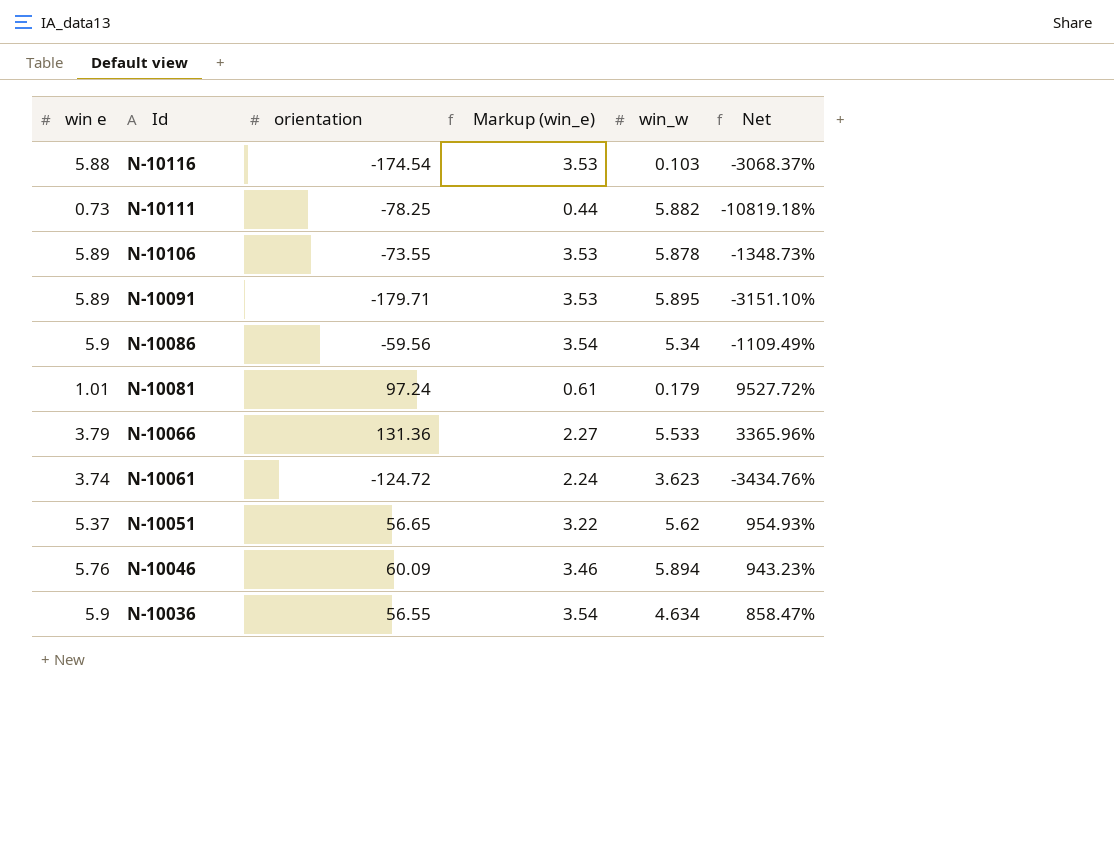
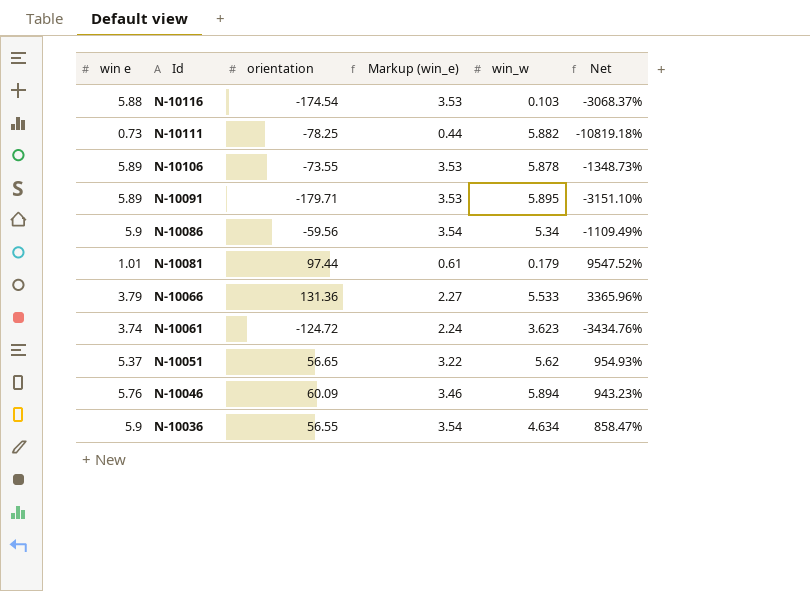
N-10081 | orientation: 97.24 -> 97.44
N-10081 | Net: 9527.72% -> 9547.52%

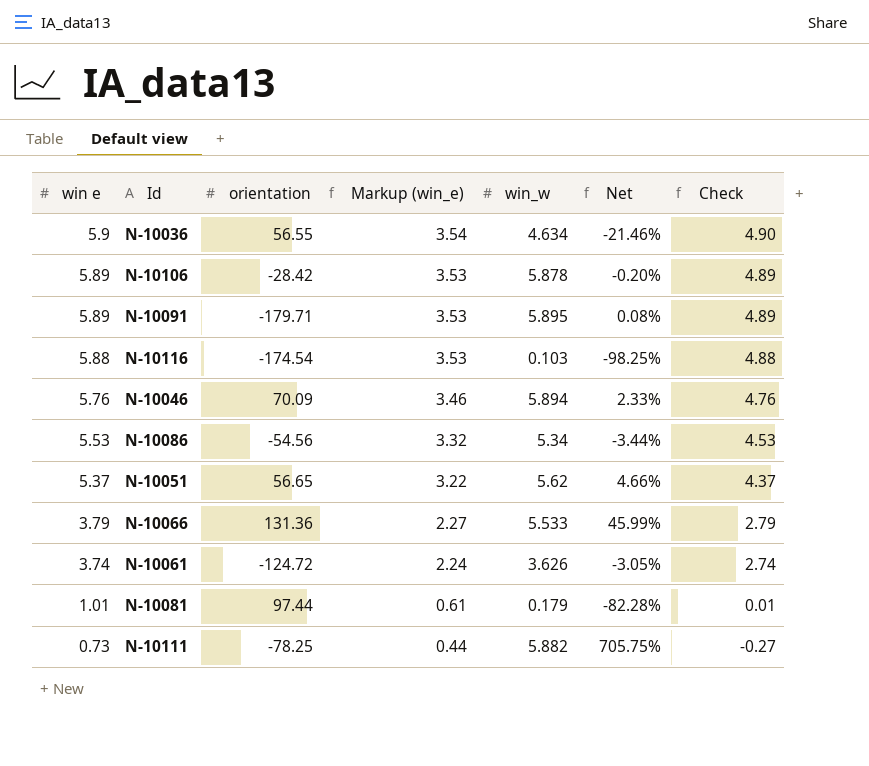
row order: Id descending -> win e descending
column Net | formula: ([orientation] - [win e]) / [win e] -> ([win_w] - [win e]) / [win e]
column Check | formula: none -> [win e] - 1
N-10106 | orientation: -73.55 -> -28.42
N-10046 | orientation: 60.09 -> 70.09
N-10086 | win e: 5.9 -> 5.53
N-10086 | orientation: -59.56 -> -54.56
N-10086 | Markup (win_e): 3.54 -> 3.32
N-10061 | win_w: 3.623 -> 3.626

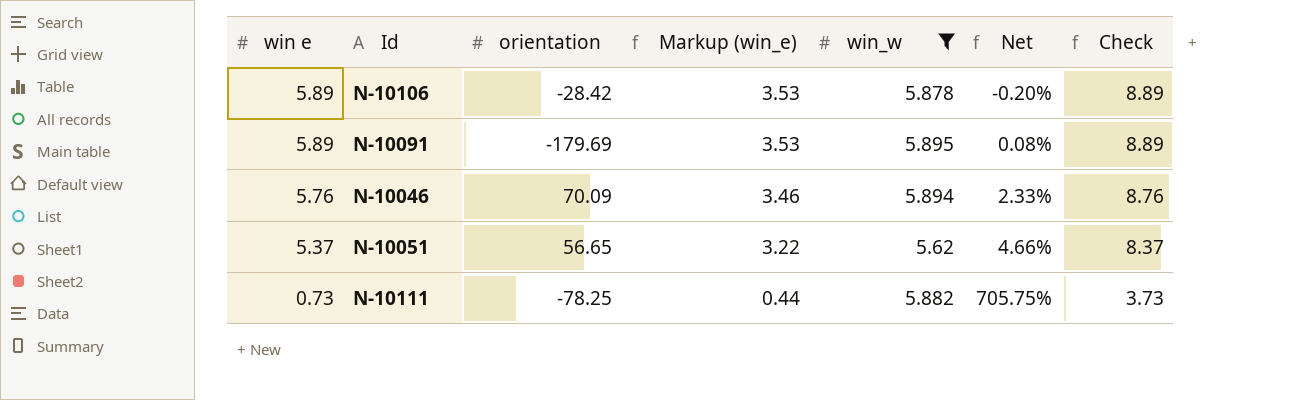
filter: none -> win_w >= 5.62
column Check | formula: [win e] - 1 -> [win e] + 3
N-10091 | orientation: -179.71 -> -179.69

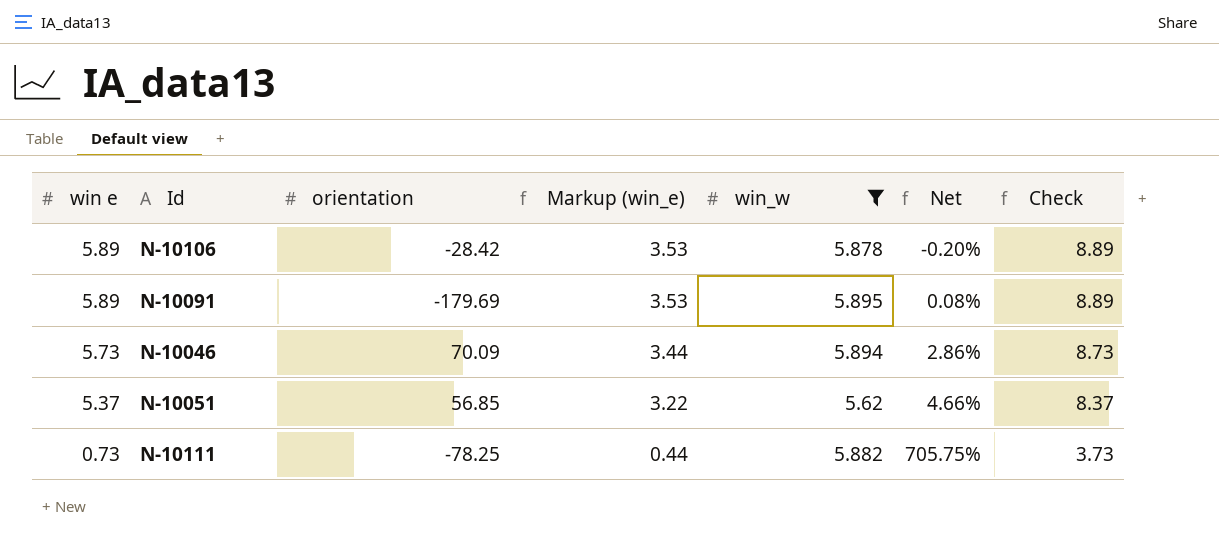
N-10046 | win e: 5.76 -> 5.73
N-10046 | Markup (win_e): 3.46 -> 3.44
N-10046 | Net: 2.33% -> 2.86%
N-10046 | Check: 8.76 -> 8.73
N-10051 | orientation: 56.65 -> 56.85

